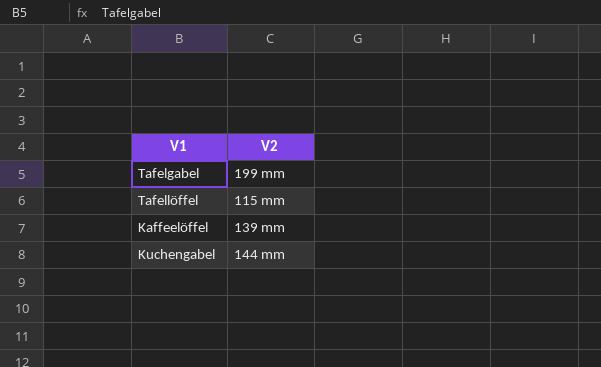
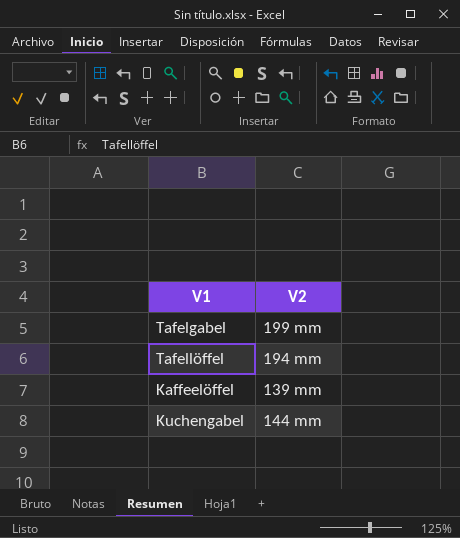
Tafellöffel | V2: 115 mm -> 194 mm

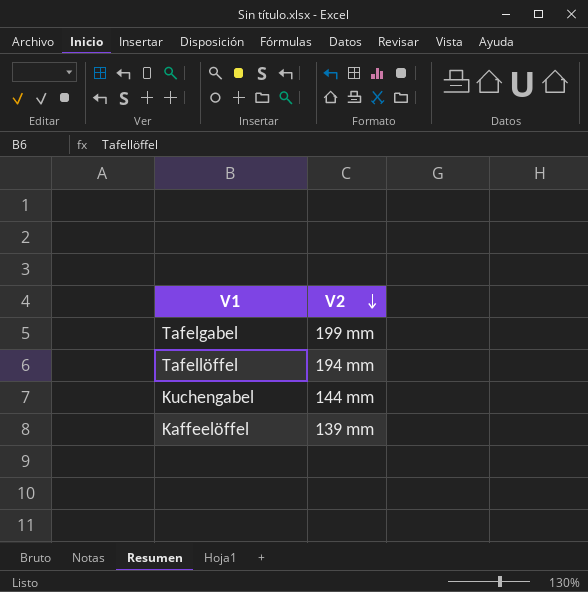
row order: none -> V2 descending

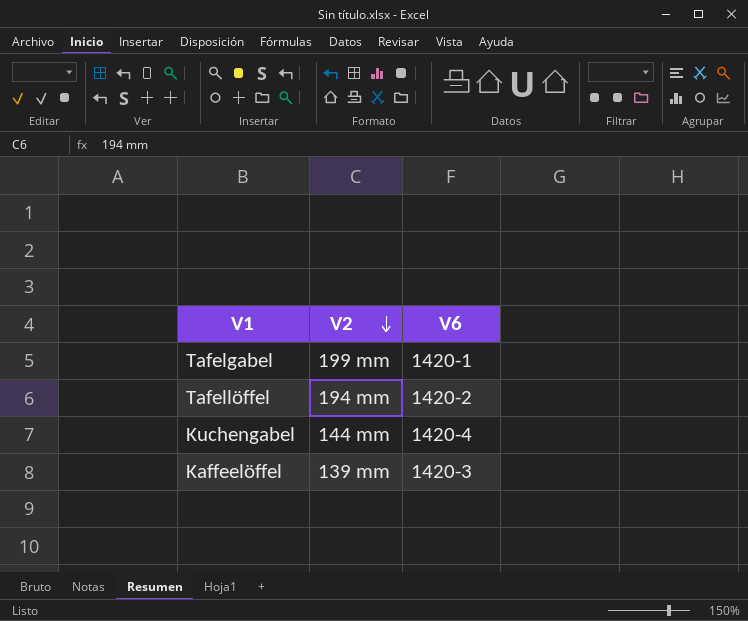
column V6 | position: none -> 3

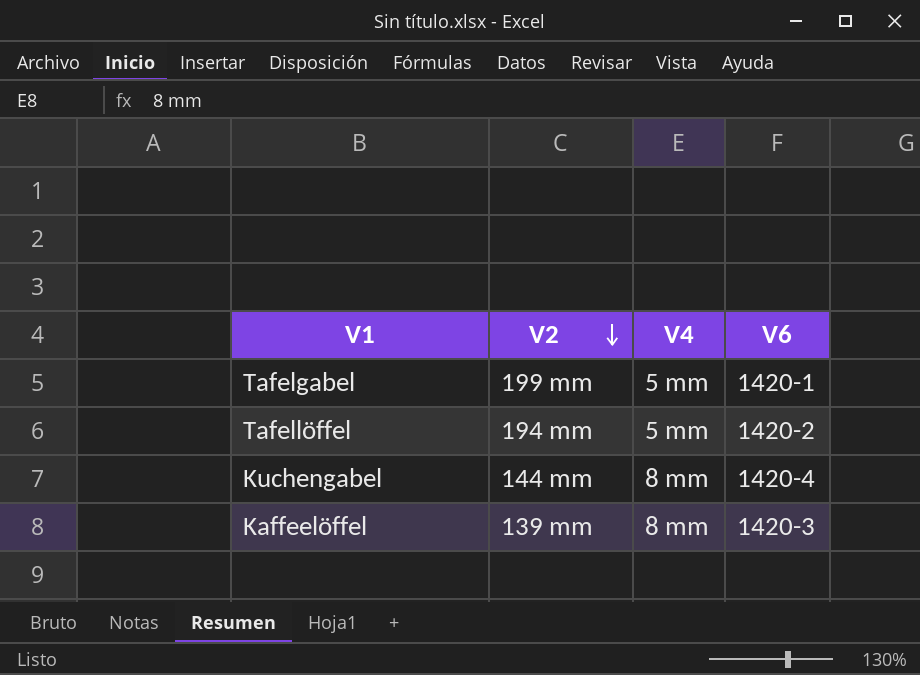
column V4 | position: none -> 3

